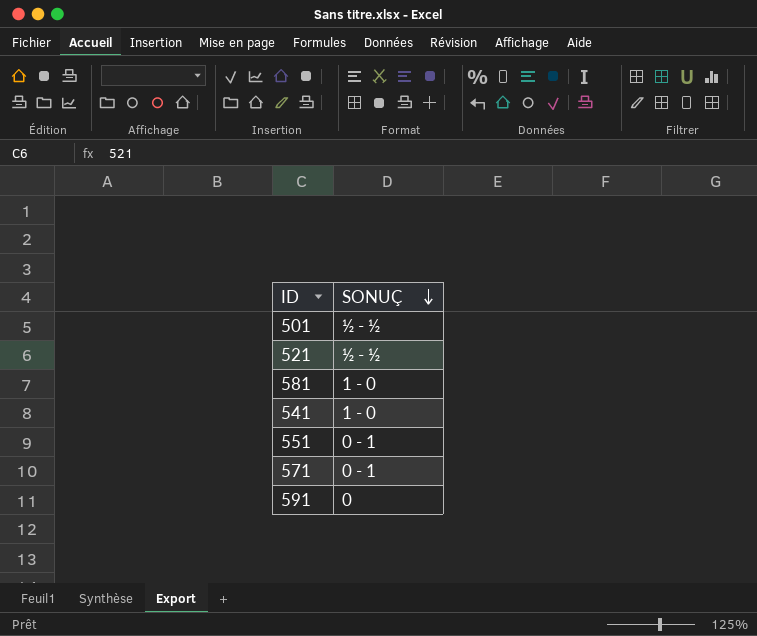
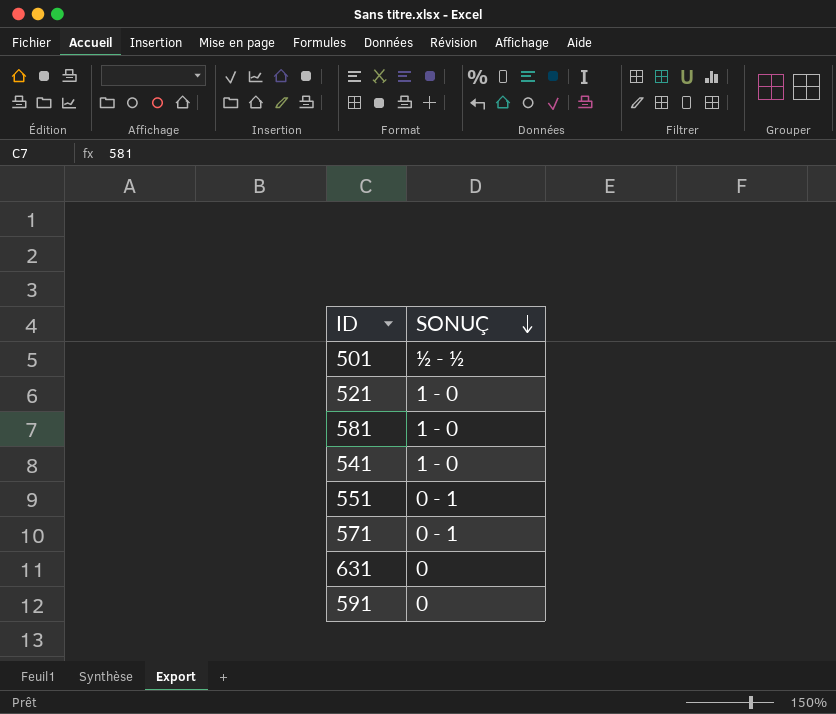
521 | SONUÇ: ½ - ½ -> 1 - 0
row 631: none -> 0

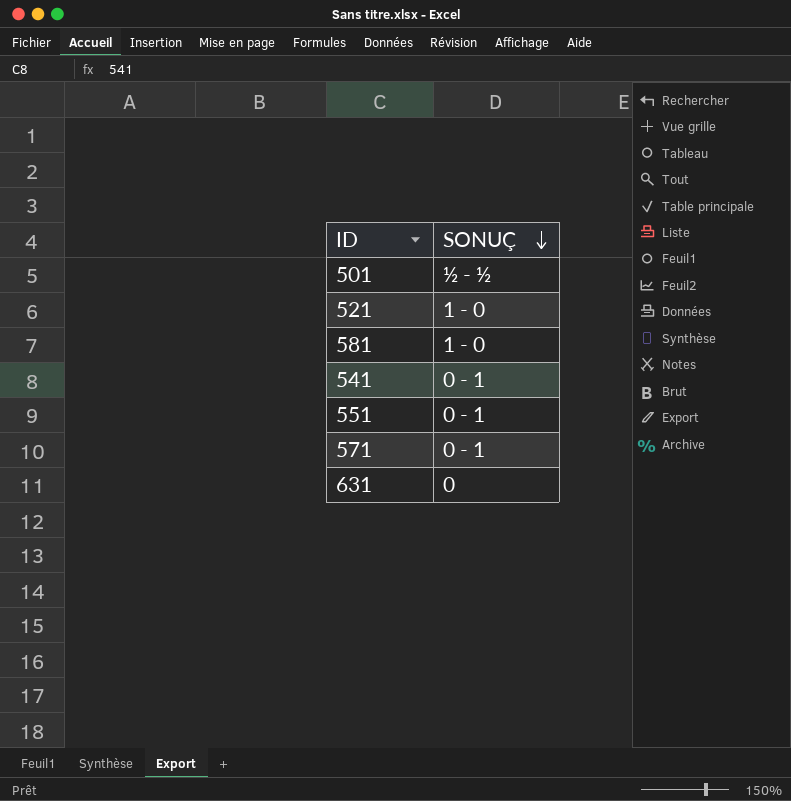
row 591: 0 -> none
541 | SONUÇ: 1 - 0 -> 0 - 1

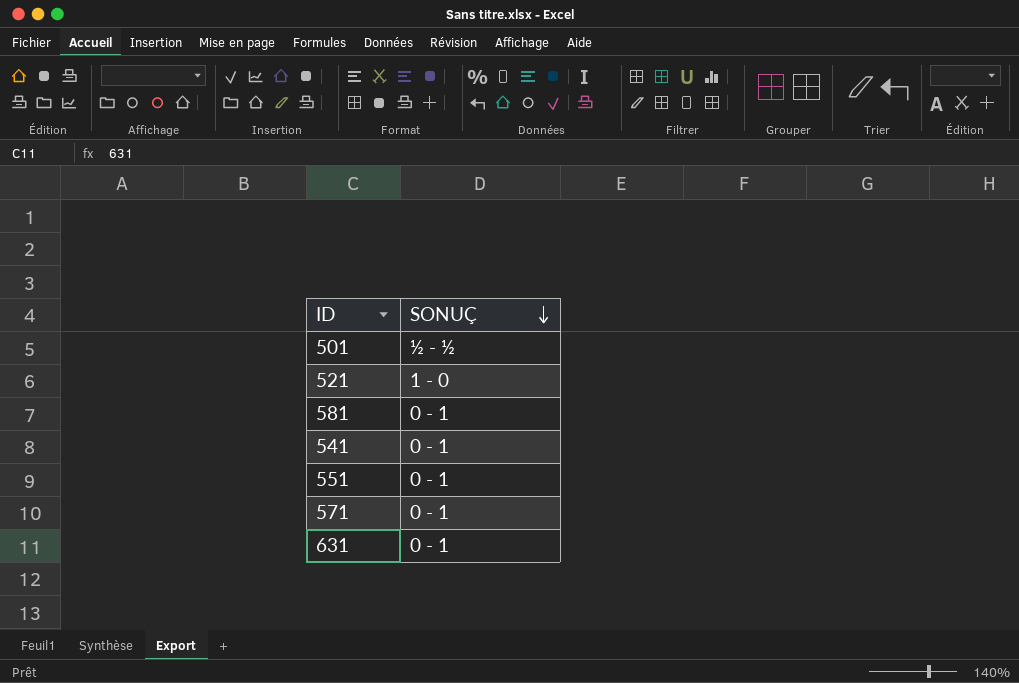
581 | SONUÇ: 1 - 0 -> 0 - 1
631 | SONUÇ: 0 -> 0 - 1

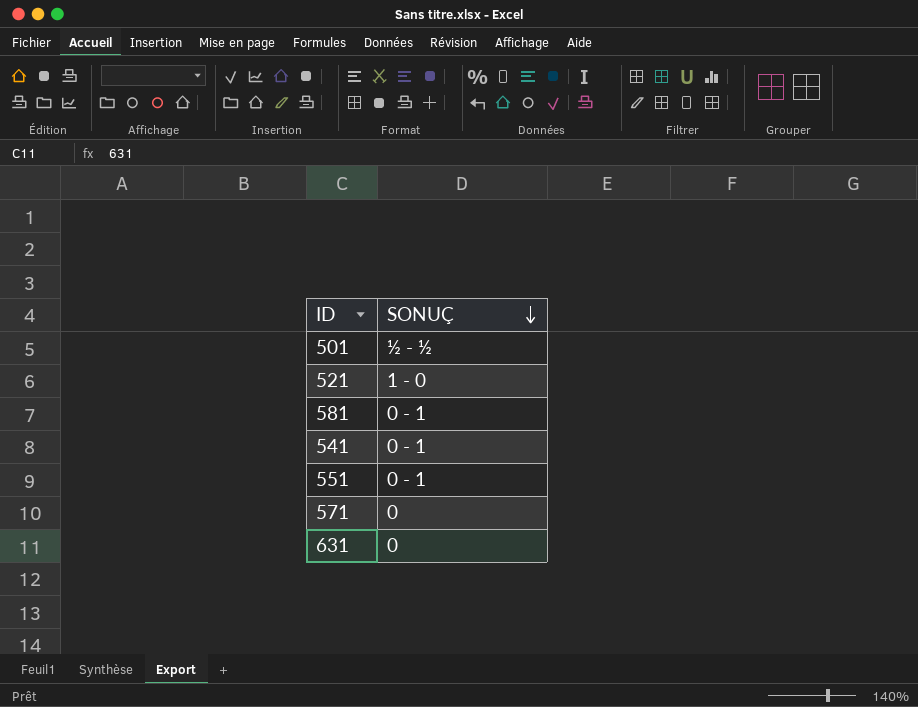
571 | SONUÇ: 0 - 1 -> 0
631 | SONUÇ: 0 - 1 -> 0

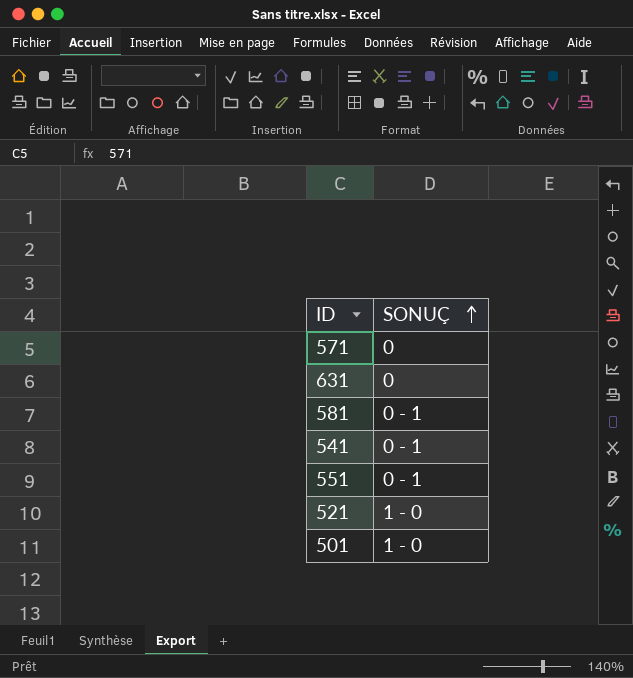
row order: SONUÇ descending -> SONUÇ ascending
501 | SONUÇ: ½ - ½ -> 1 - 0

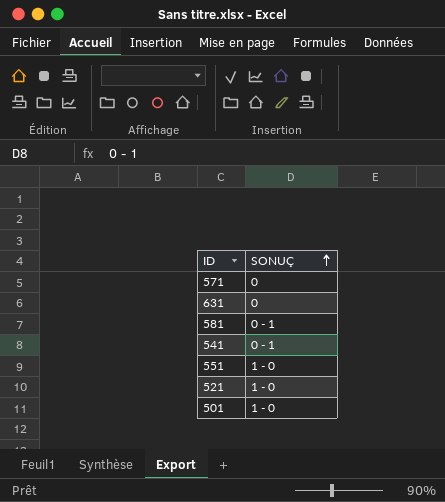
551 | SONUÇ: 0 - 1 -> 1 - 0

